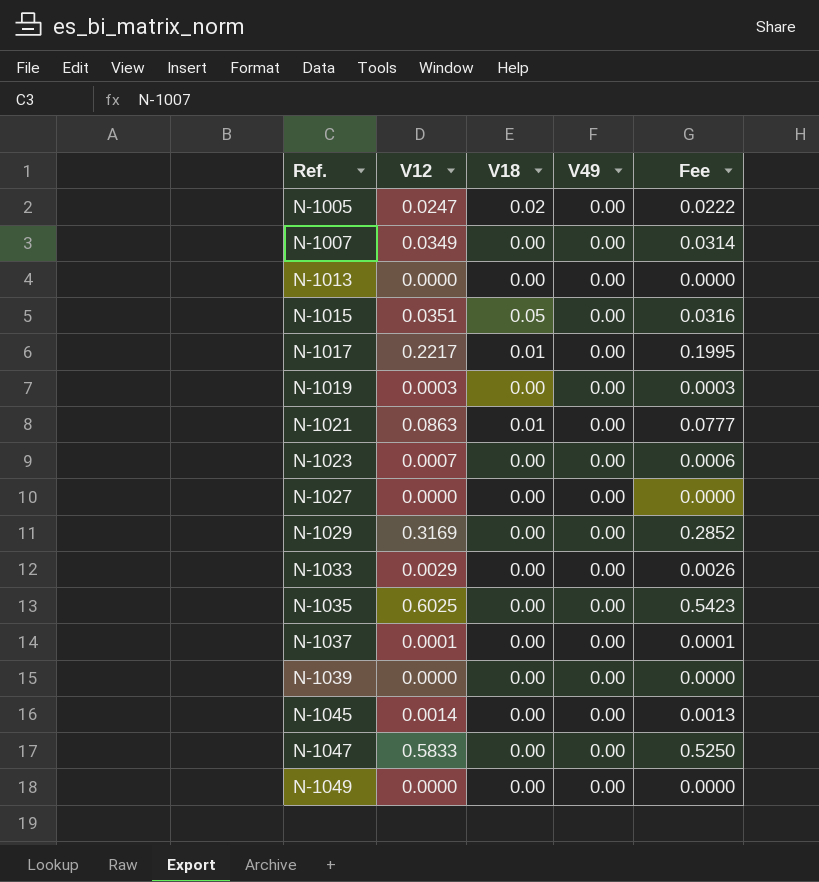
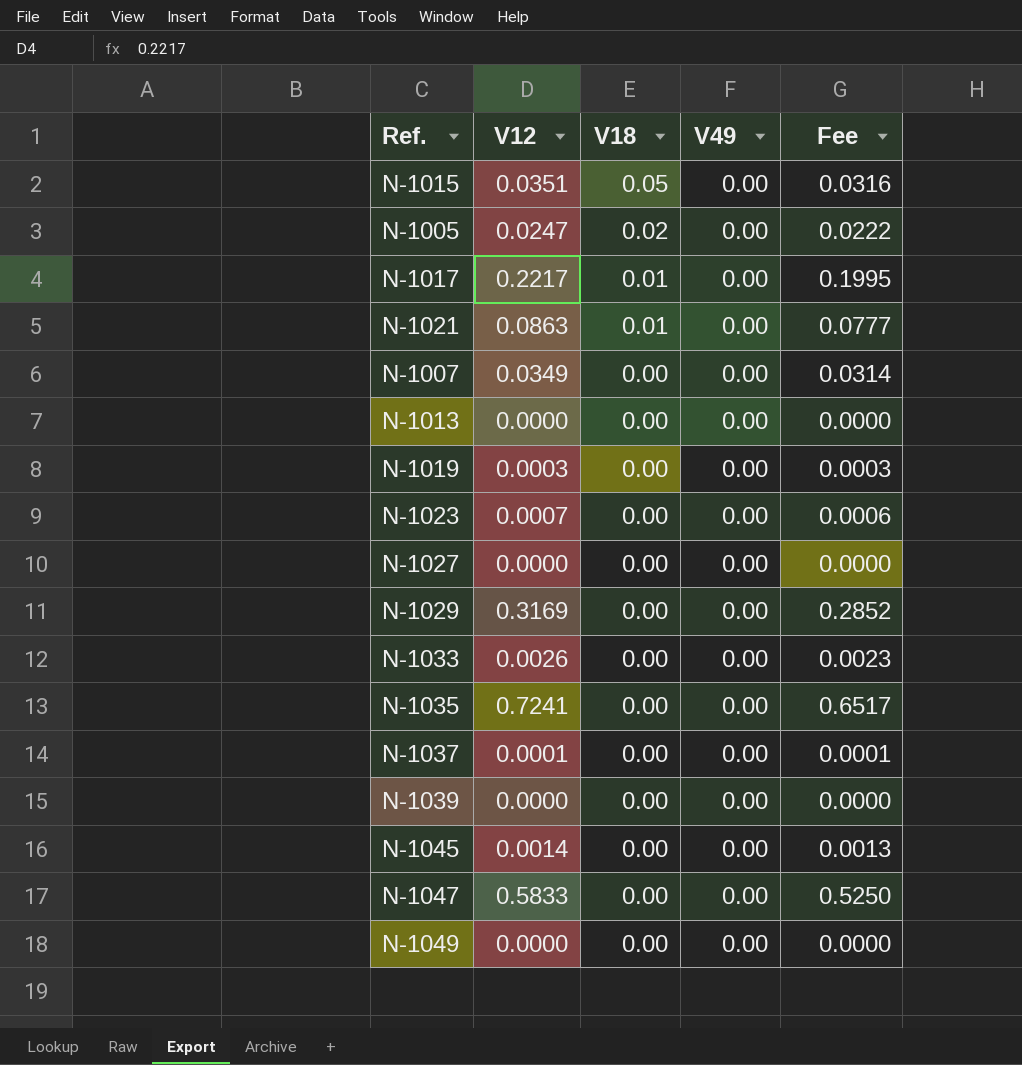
row order: Ref. ascending -> V18 descending
N-1033 | V12: 0.0029 -> 0.0026
N-1033 | Fee: 0.0026 -> 0.0023
N-1035 | V12: 0.6025 -> 0.7241
N-1035 | Fee: 0.5423 -> 0.6517

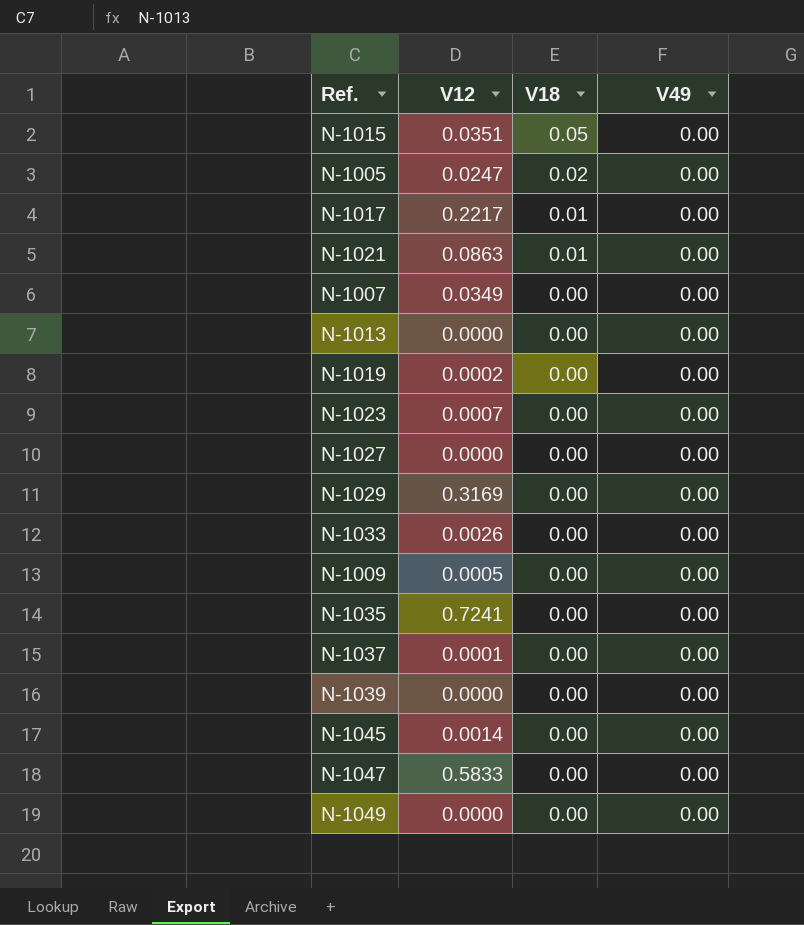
column Fee | formula: [V12] * 0.9 -> none
N-1019 | V12: 0.0003 -> 0.0002
row N-1009: none -> 0.0005 | 0.00 | 0.00

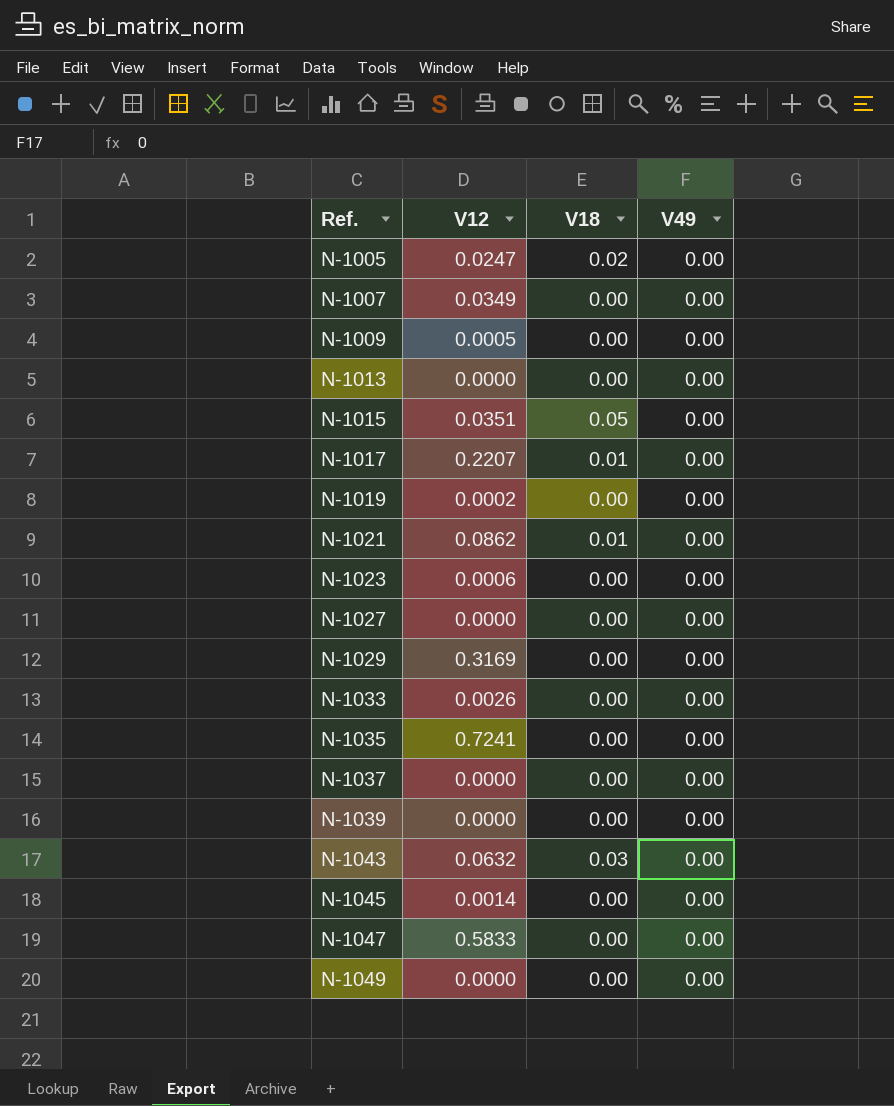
row order: V18 descending -> Ref. ascending
N-1017 | V12: 0.2217 -> 0.2207
N-1021 | V12: 0.0863 -> 0.0862
N-1023 | V12: 0.0007 -> 0.0006
N-1037 | V12: 0.0001 -> 0.0000
row N-1043: none -> 0.0632 | 0.03 | 0.00

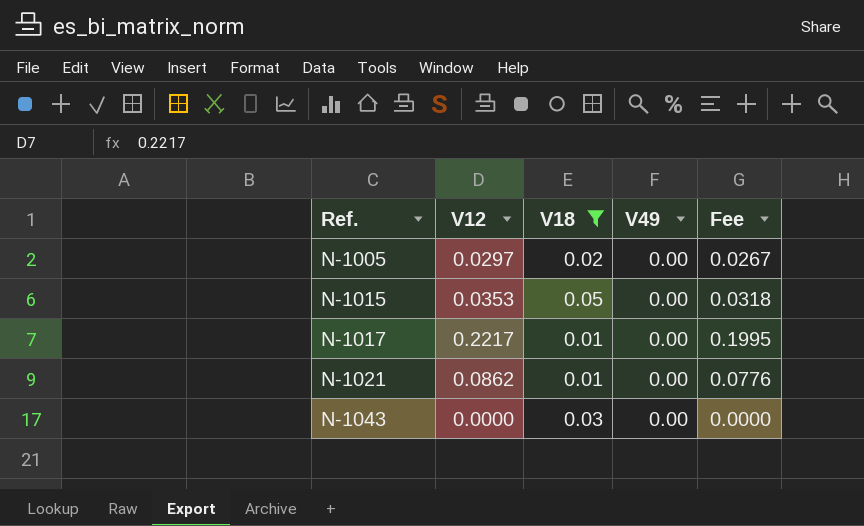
filter: none -> V18 != 0.00
column Fee | formula: none -> [V12] * 0.9
N-1005 | V12: 0.0247 -> 0.0297
N-1015 | V12: 0.0351 -> 0.0353
N-1017 | V12: 0.2207 -> 0.2217
N-1043 | V12: 0.0632 -> 0.0000

